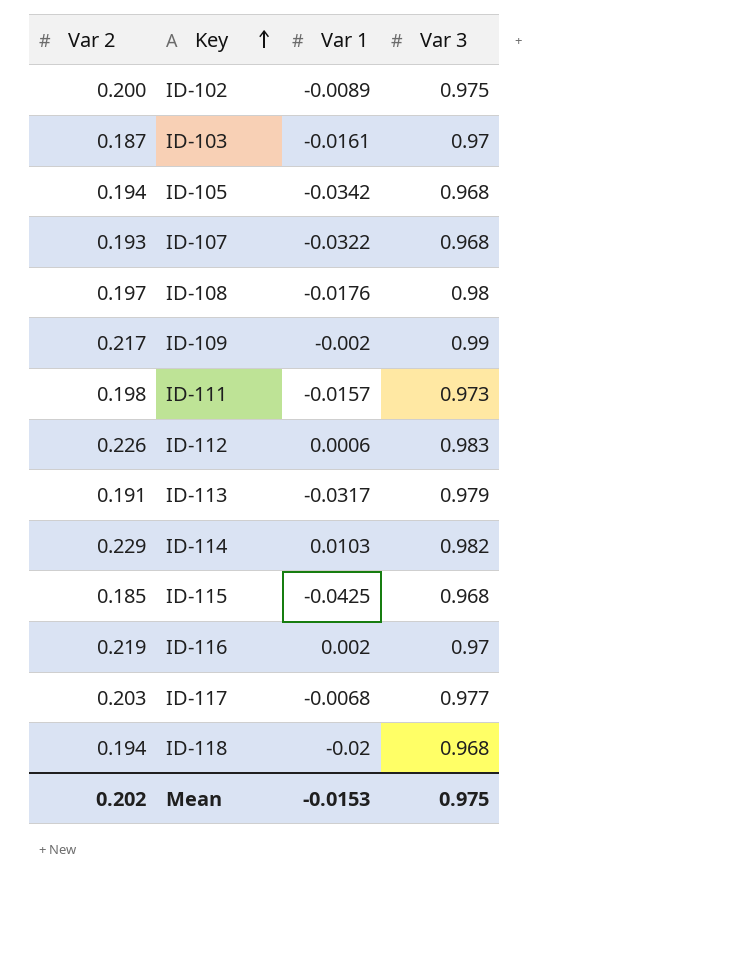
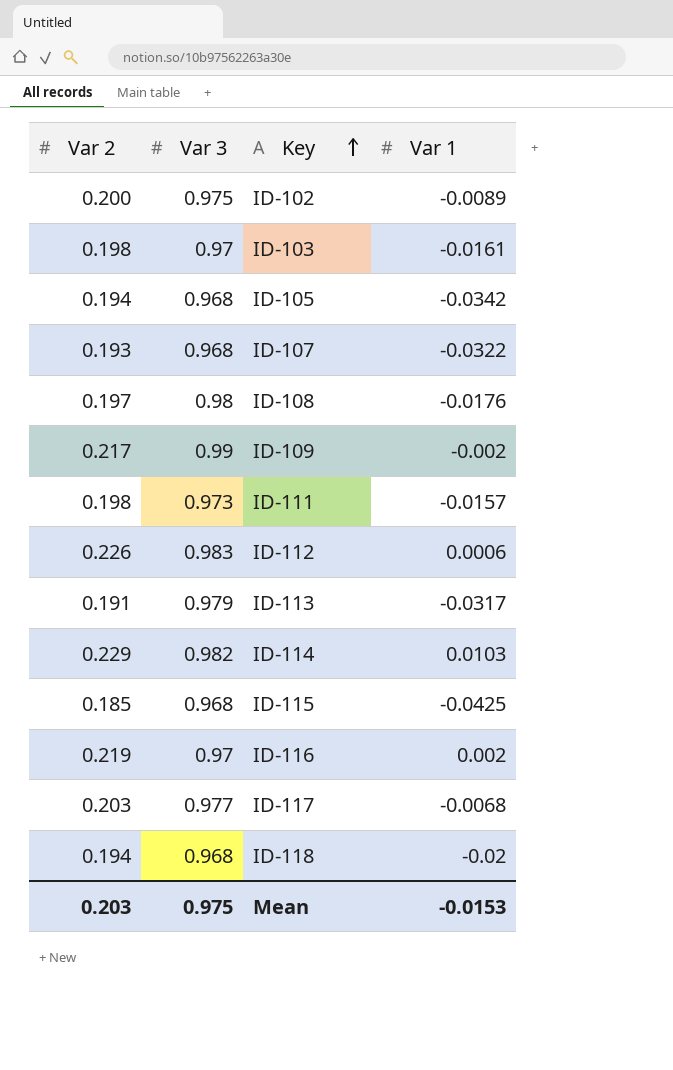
column Var 3 | position: 4 -> 2
ID-103 | Var 2: 0.187 -> 0.198
Mean | Var 2: 0.202 -> 0.203

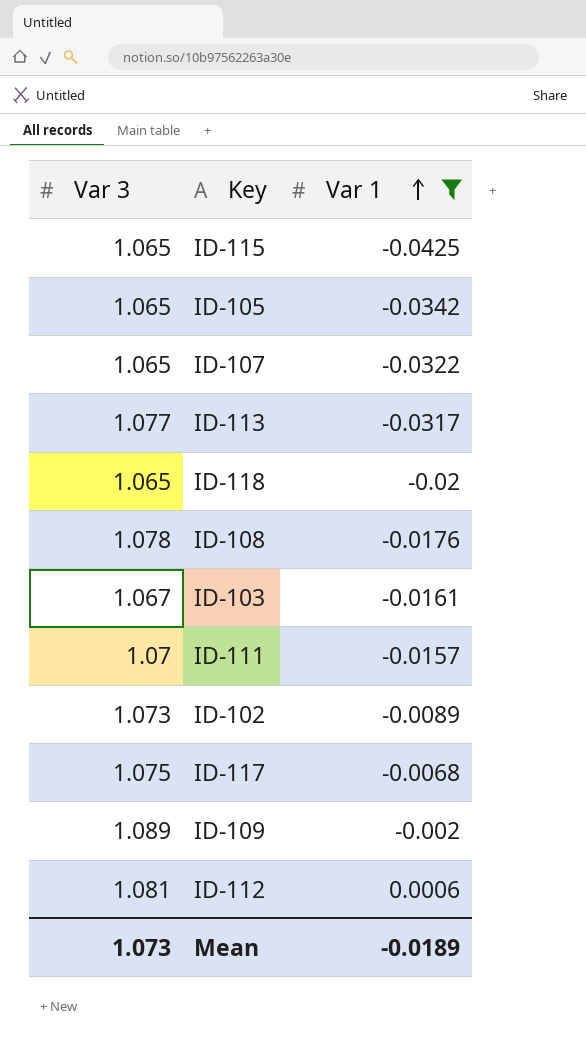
filter: none -> Var 1 <= 0.0006
row order: Key ascending -> Var 1 ascending
column Var 2 | position: 1 -> none
ID-115 | Var 3: 0.968 -> 1.065
ID-105 | Var 3: 0.968 -> 1.065
ID-107 | Var 3: 0.968 -> 1.065
ID-113 | Var 3: 0.979 -> 1.077
ID-118 | Var 3: 0.968 -> 1.065
ID-108 | Var 3: 0.98 -> 1.078
ID-103 | Var 3: 0.97 -> 1.067
ID-111 | Var 3: 0.973 -> 1.07
ID-102 | Var 3: 0.975 -> 1.073
ID-117 | Var 3: 0.977 -> 1.075
ID-109 | Var 3: 0.99 -> 1.089
ID-112 | Var 3: 0.983 -> 1.081
Mean | Var 3: 0.975 -> 1.073
Mean | Var 1: -0.0153 -> -0.0189

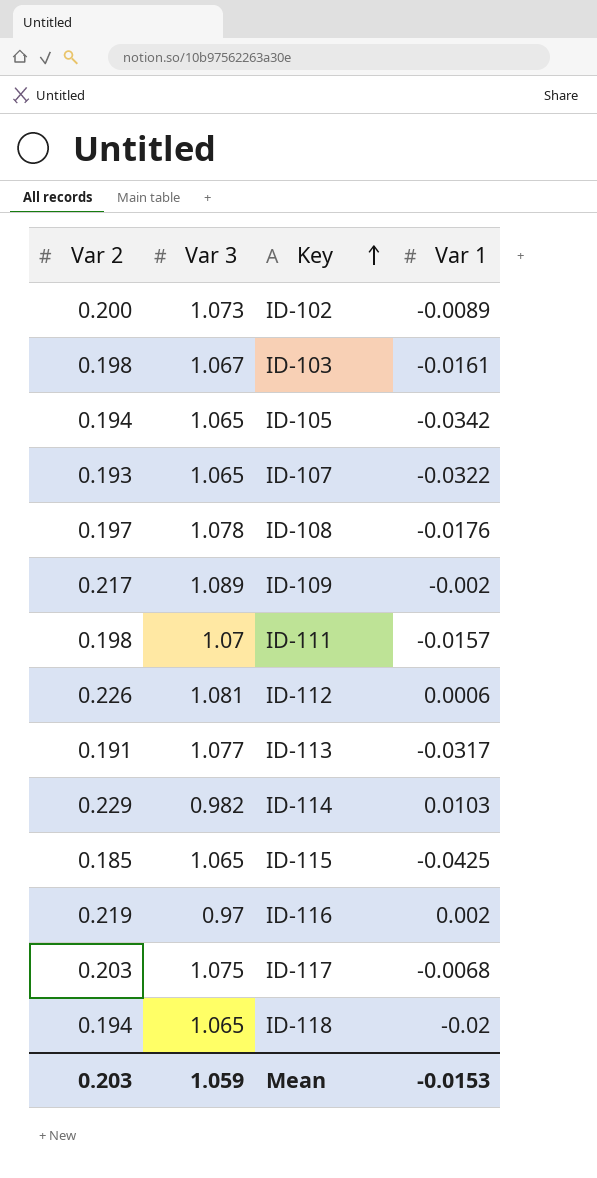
filter: Var 1 <= 0.0006 -> none
row order: Var 1 ascending -> Key ascending
column Var 2 | position: none -> 1
Mean | Var 3: 1.073 -> 1.059
Mean | Var 1: -0.0189 -> -0.0153

